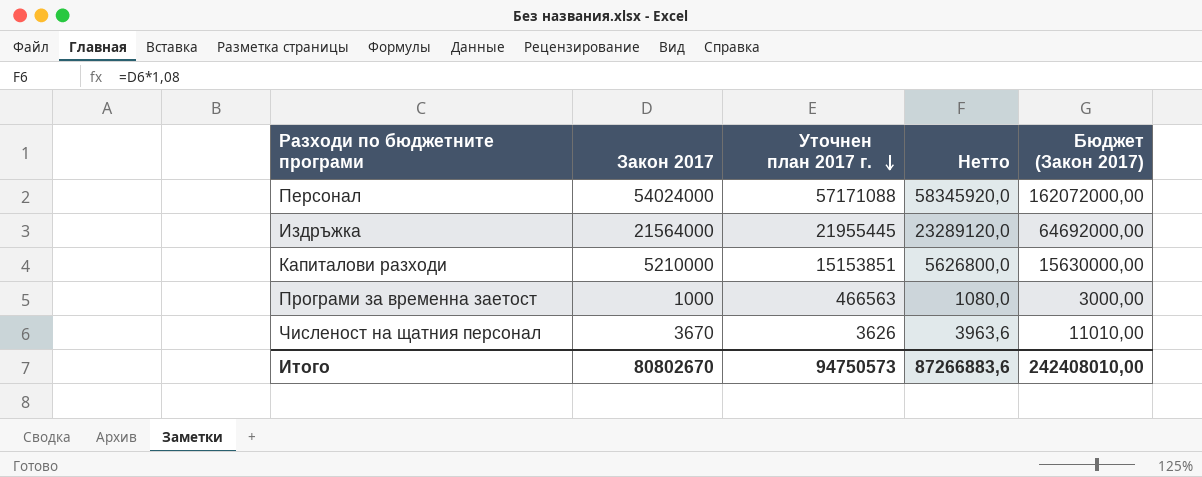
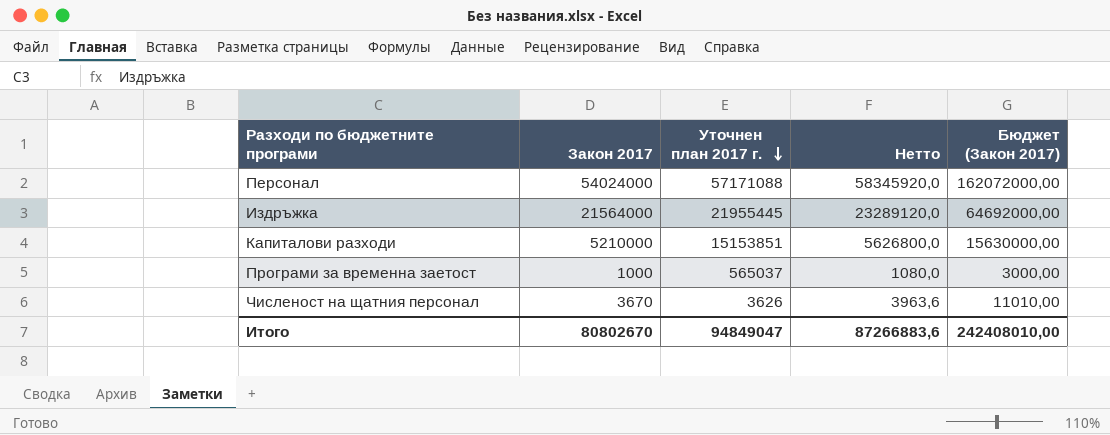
Програми за временна заетост | Уточнен план 2017 г.: 466563 -> 565037
Итого | Уточнен план 2017 г.: 94750573 -> 94849047

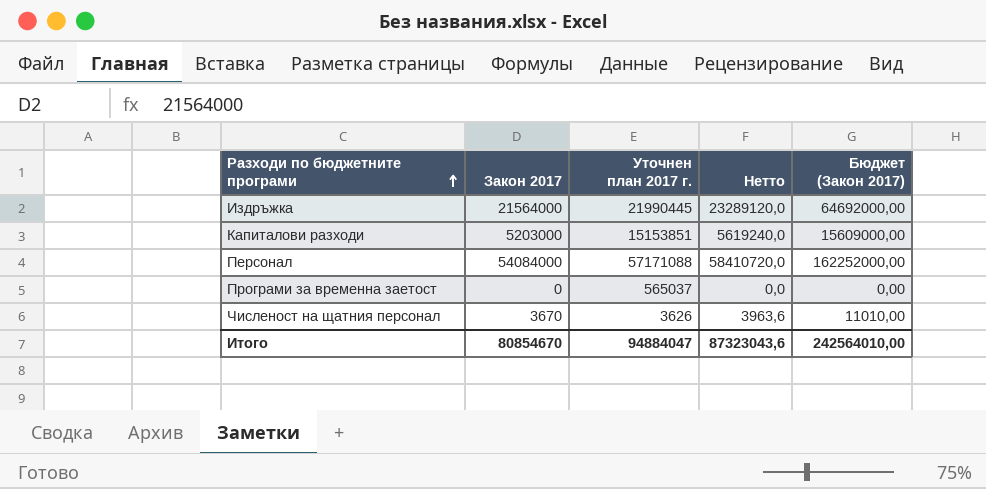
row order: Уточнен план 2017 г. descending -> Разходи по бюджетните програми ascending
Издръжка | Уточнен план 2017 г.: 21955445 -> 21990445
Капиталови разходи | Закон 2017: 5210000 -> 5203000
Капиталови разходи | Нетто: 5626800,0 -> 5619240,0
Капиталови разходи | Бюджет (Закон 2017): 15630000,00 -> 15609000,00
Персонал | Закон 2017: 54024000 -> 54084000
Персонал | Нетто: 58345920,0 -> 58410720,0
Персонал | Бюджет (Закон 2017): 162072000,00 -> 162252000,00
Програми за временна заетост | Закон 2017: 1000 -> 0
Програми за временна заетост | Нетто: 1080,0 -> 0,0
Програми за временна заетост | Бюджет (Закон 2017): 3000,00 -> 0,00
Итого | Закон 2017: 80802670 -> 80854670
Итого | Уточнен план 2017 г.: 94849047 -> 94884047
Итого | Нетто: 87266883,6 -> 87323043,6
Итого | Бюджет (Закон 2017): 242408010,00 -> 242564010,00

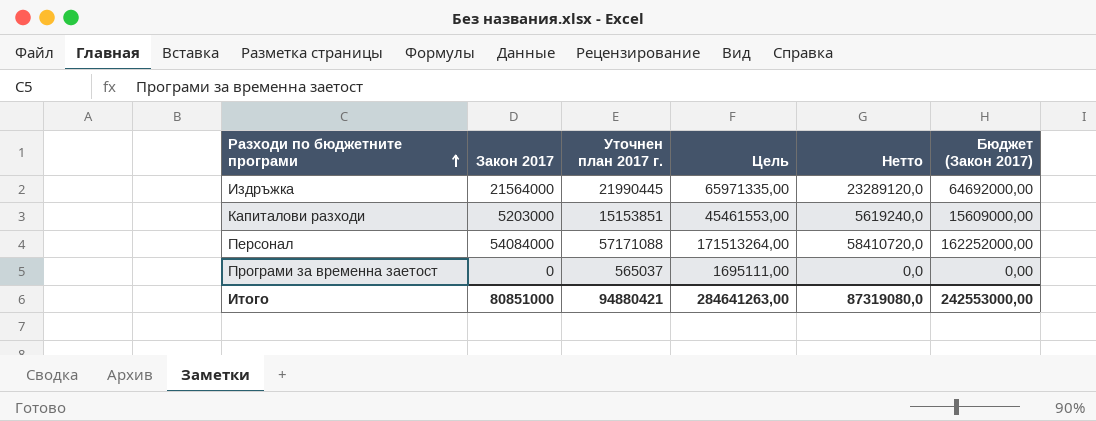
column Цель | formula: none -> [Уточнен план 2017 г.] * 3
row Численост на щатния персонал: 3670 | 3626 | 3963,6 | 11010,00 -> none
Итого | Закон 2017: 80854670 -> 80851000
Итого | Уточнен план 2017 г.: 94884047 -> 94880421
Итого | Нетто: 87323043,6 -> 87319080,0
Итого | Бюджет (Закон 2017): 242564010,00 -> 242553000,00

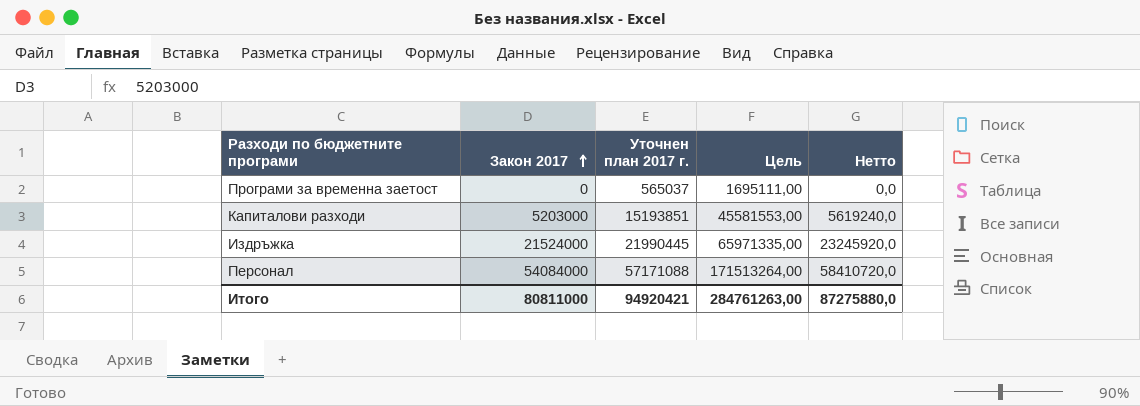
row order: Разходи по бюджетните програми ascending -> Закон 2017 ascending
column Бюджет (Закон 2017) | formula: [Закон 2017] * 3 -> none
Капиталови разходи | Уточнен план 2017 г.: 15153851 -> 15193851
Капиталови разходи | Цель: 45461553,00 -> 45581553,00
Издръжка | Закон 2017: 21564000 -> 21524000
Издръжка | Нетто: 23289120,0 -> 23245920,0
Итого | Закон 2017: 80851000 -> 80811000
Итого | Уточнен план 2017 г.: 94880421 -> 94920421
Итого | Цель: 284641263,00 -> 284761263,00
Итого | Нетто: 87319080,0 -> 87275880,0

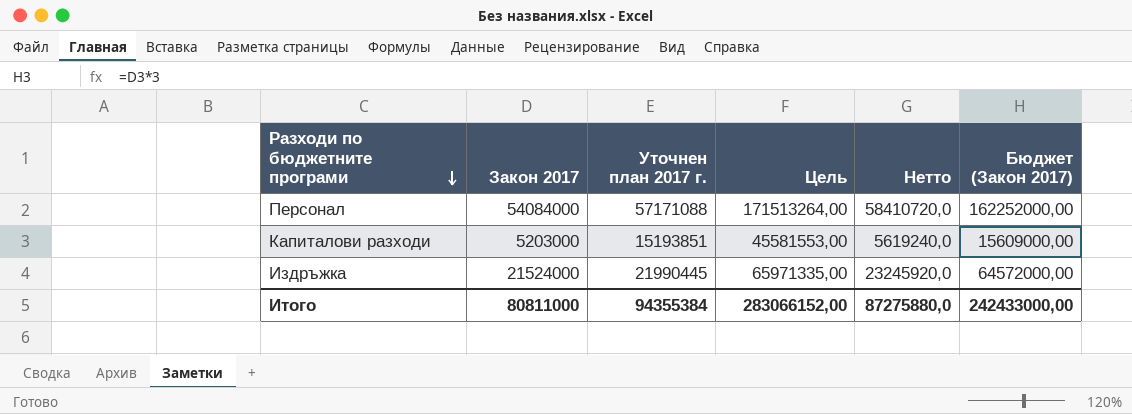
row order: Закон 2017 ascending -> Разходи по бюджетните програми descending
column Бюджет (Закон 2017) | formula: none -> [Закон 2017] * 3
row Програми за временна заетост: 0 | 565037 | 1695111,00 | 0,0 -> none
Итого | Уточнен план 2017 г.: 94920421 -> 94355384
Итого | Цель: 284761263,00 -> 283066152,00

